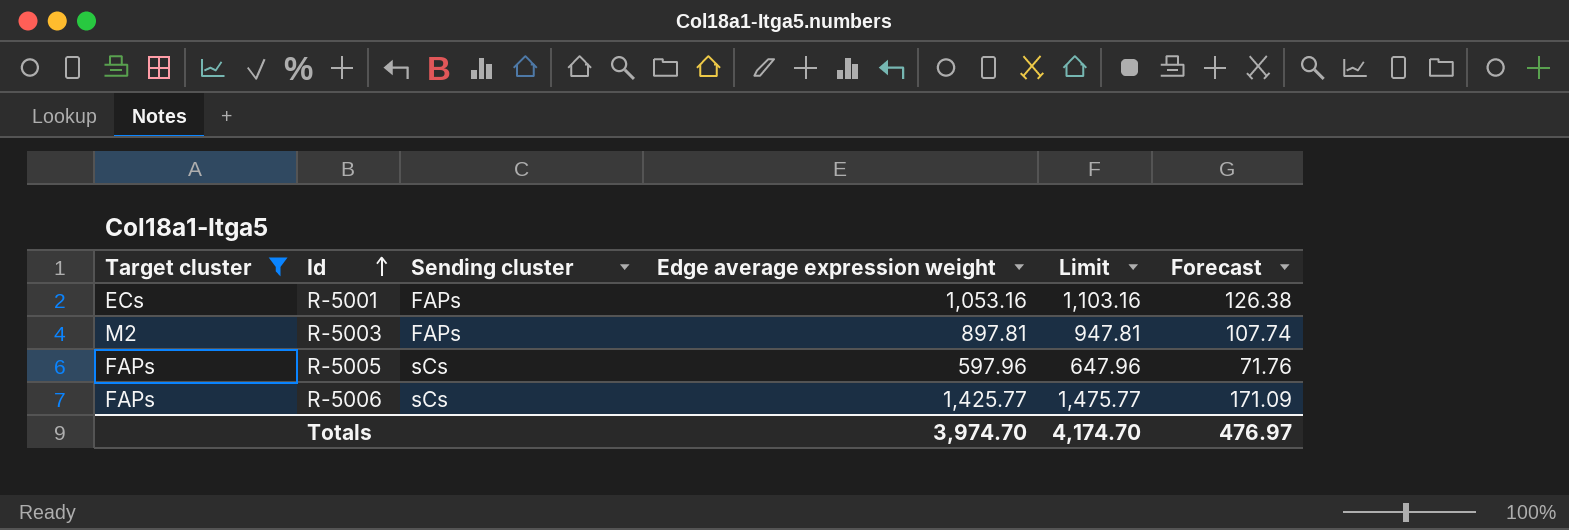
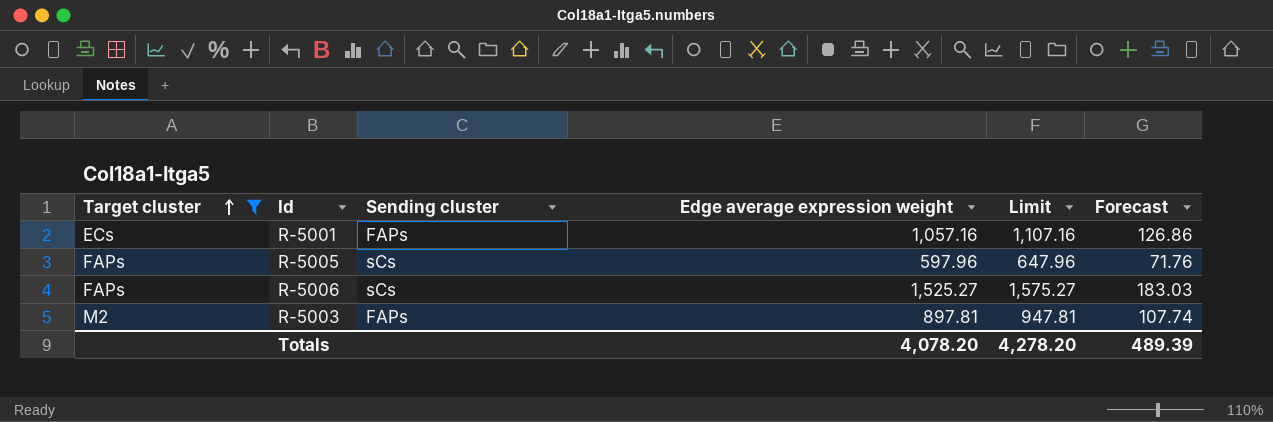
row order: Id ascending -> Target cluster ascending
R-5001 | Edge average expression weight: 1,053.16 -> 1,057.16
R-5001 | Limit: 1,103.16 -> 1,107.16
R-5001 | Forecast: 126.38 -> 126.86
R-5006 | Edge average expression weight: 1,425.77 -> 1,525.27
R-5006 | Limit: 1,475.77 -> 1,575.27
R-5006 | Forecast: 171.09 -> 183.03
Totals | Edge average expression weight: 3,974.70 -> 4,078.20
Totals | Limit: 4,174.70 -> 4,278.20
Totals | Forecast: 476.97 -> 489.39

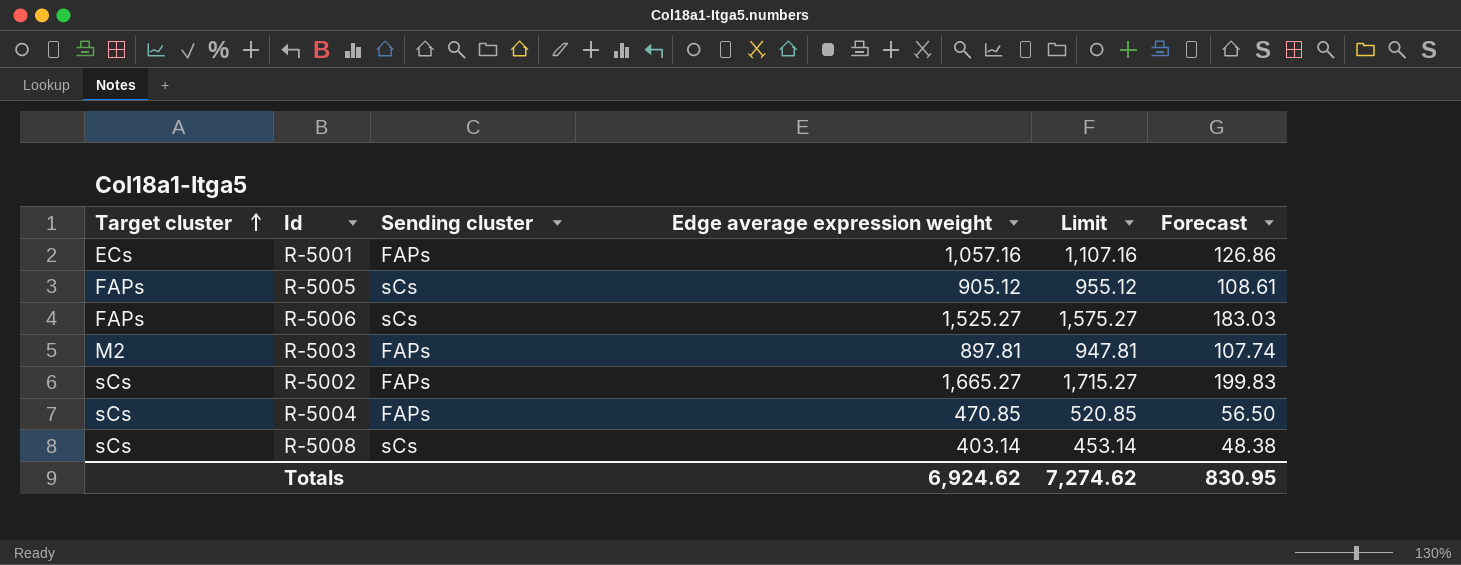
filter: Target cluster != sCs -> none
R-5005 | Edge average expression weight: 597.96 -> 905.12
R-5005 | Limit: 647.96 -> 955.12
R-5005 | Forecast: 71.76 -> 108.61
Totals | Edge average expression weight: 4,078.20 -> 6,924.62
Totals | Limit: 4,278.20 -> 7,274.62
Totals | Forecast: 489.39 -> 830.95

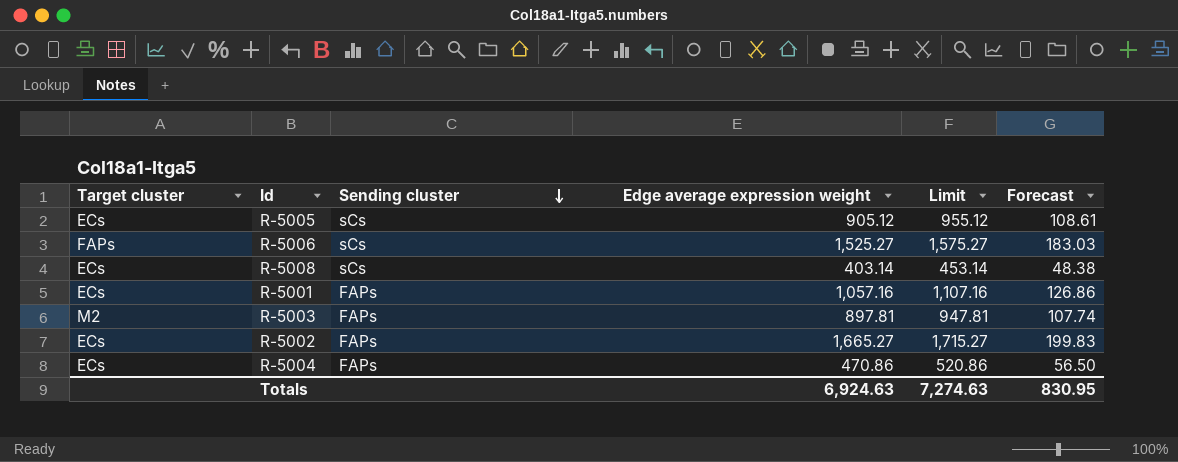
row order: Target cluster ascending -> Sending cluster descending
R-5005 | Target cluster: FAPs -> ECs
R-5008 | Target cluster: sCs -> ECs
R-5002 | Target cluster: sCs -> ECs
R-5004 | Target cluster: sCs -> ECs
R-5004 | Edge average expression weight: 470.85 -> 470.86
R-5004 | Limit: 520.85 -> 520.86
Totals | Edge average expression weight: 6,924.62 -> 6,924.63
Totals | Limit: 7,274.62 -> 7,274.63

